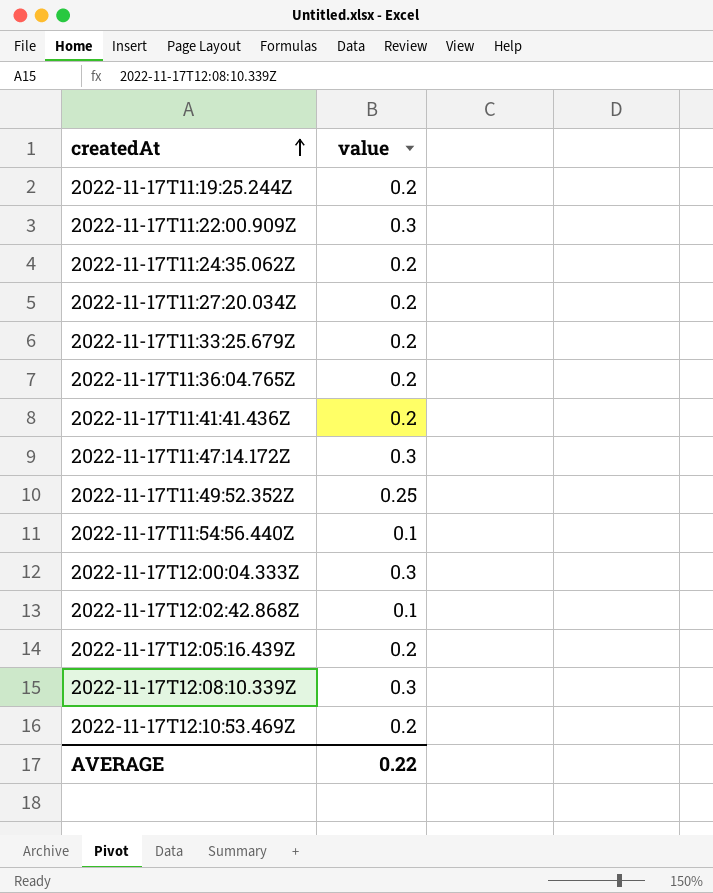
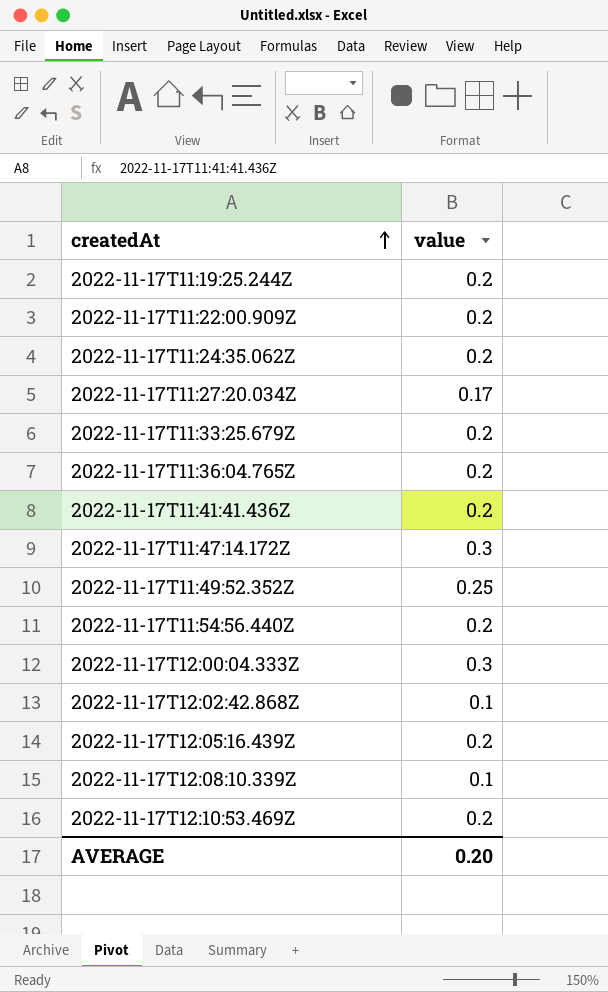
2022-11-17T11:22:00.909Z | value: 0.3 -> 0.2
2022-11-17T11:27:20.034Z | value: 0.2 -> 0.17
2022-11-17T11:54:56.440Z | value: 0.1 -> 0.2
2022-11-17T12:08:10.339Z | value: 0.3 -> 0.1
AVERAGE | value: 0.22 -> 0.20

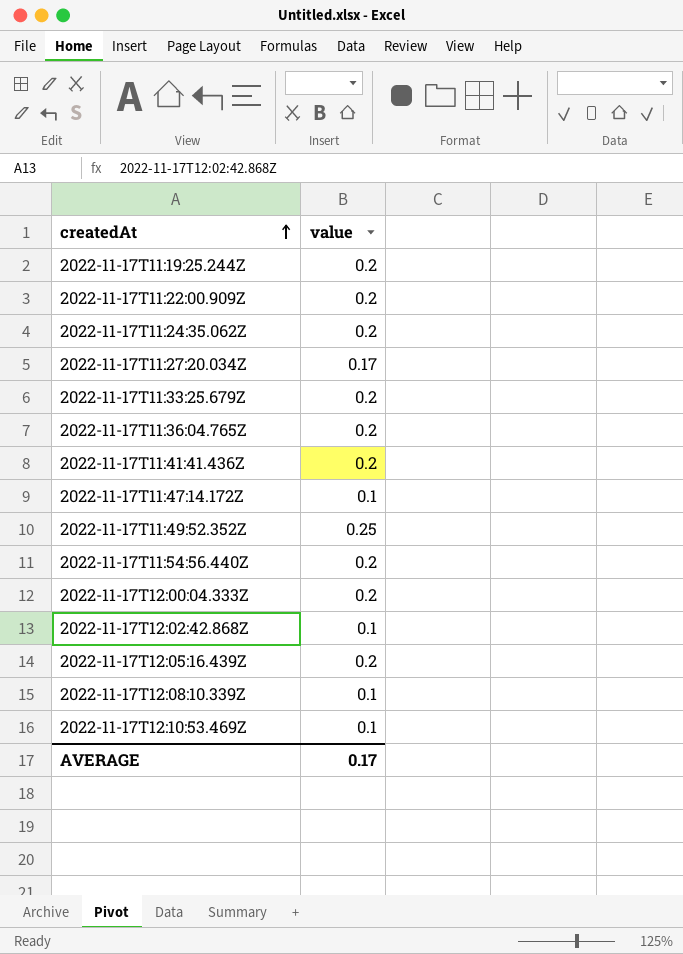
2022-11-17T11:47:14.172Z | value: 0.3 -> 0.1
2022-11-17T12:00:04.333Z | value: 0.3 -> 0.2
2022-11-17T12:10:53.469Z | value: 0.2 -> 0.1
AVERAGE | value: 0.20 -> 0.17

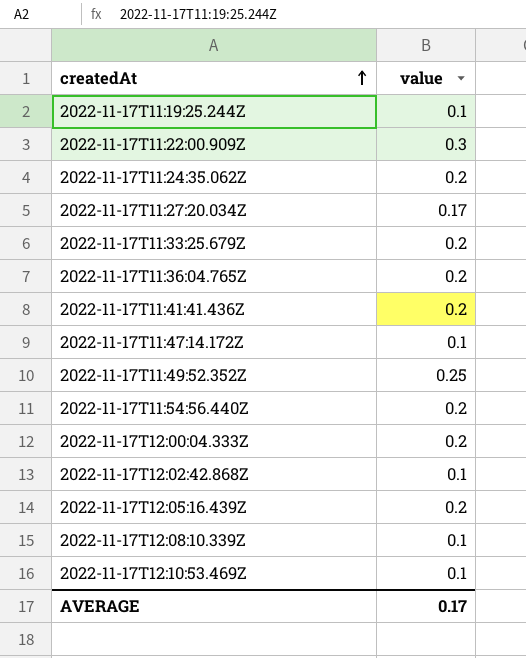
2022-11-17T11:19:25.244Z | value: 0.2 -> 0.1
2022-11-17T11:22:00.909Z | value: 0.2 -> 0.3

